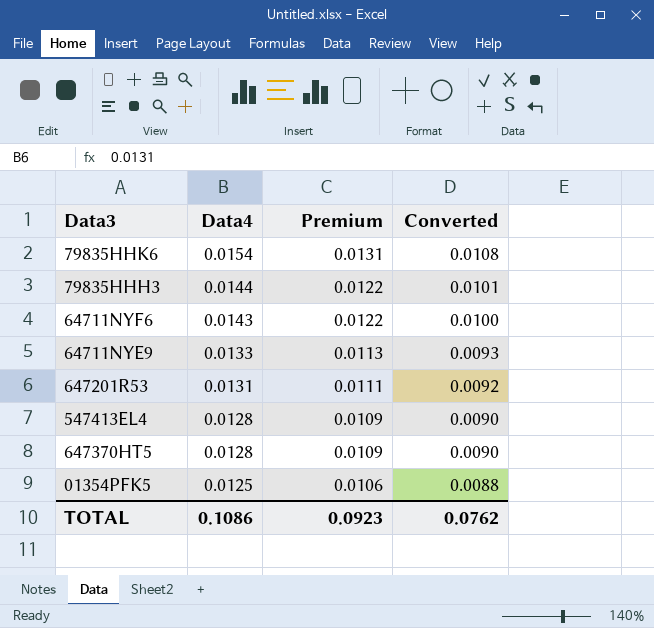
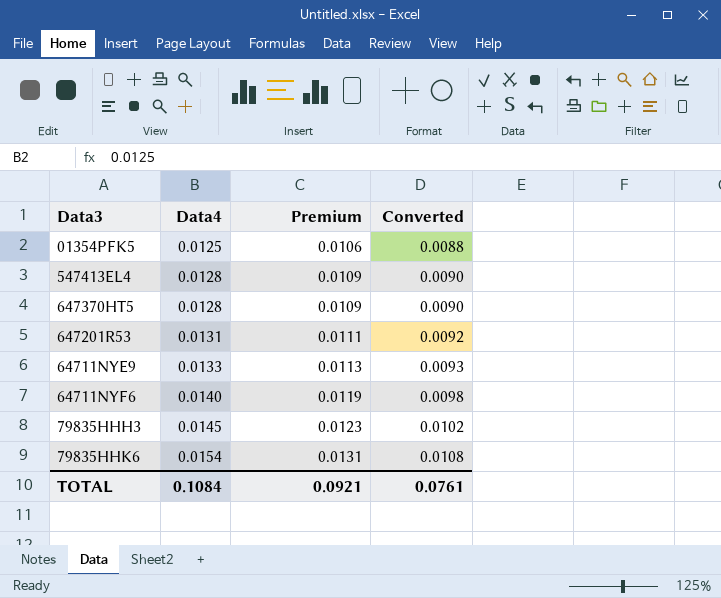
row order: Data4 descending -> Data4 ascending
64711NYF6 | Data4: 0.0143 -> 0.0140
64711NYF6 | Premium: 0.0122 -> 0.0119
64711NYF6 | Converted: 0.0100 -> 0.0098
79835HHH3 | Data4: 0.0144 -> 0.0145
79835HHH3 | Premium: 0.0122 -> 0.0123
79835HHH3 | Converted: 0.0101 -> 0.0102
TOTAL | Data4: 0.1086 -> 0.1084
TOTAL | Premium: 0.0923 -> 0.0921
TOTAL | Converted: 0.0762 -> 0.0761

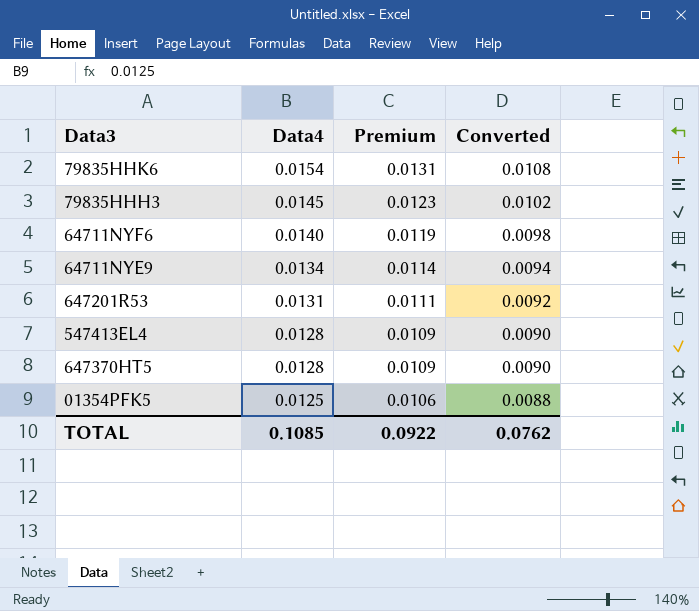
row order: Data4 ascending -> Data4 descending
64711NYE9 | Data4: 0.0133 -> 0.0134
64711NYE9 | Premium: 0.0113 -> 0.0114
64711NYE9 | Converted: 0.0093 -> 0.0094
TOTAL | Data4: 0.1084 -> 0.1085
TOTAL | Premium: 0.0921 -> 0.0922
TOTAL | Converted: 0.0761 -> 0.0762

